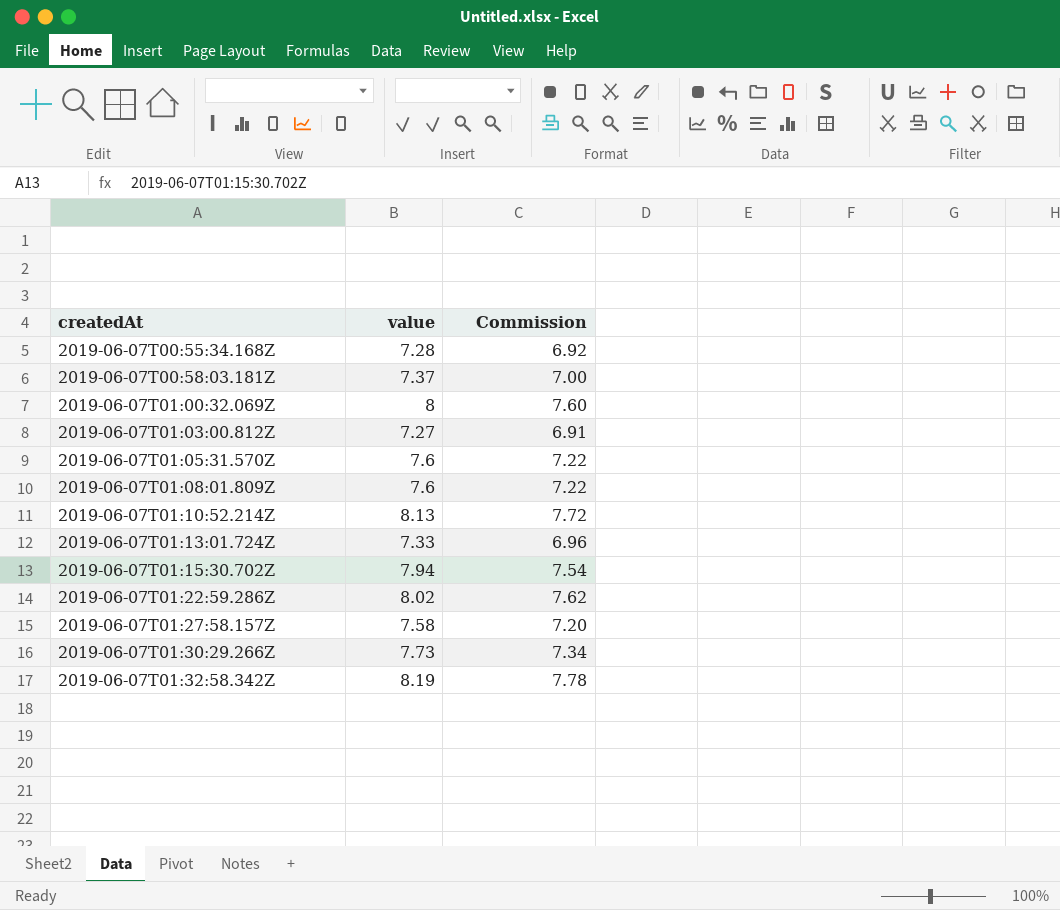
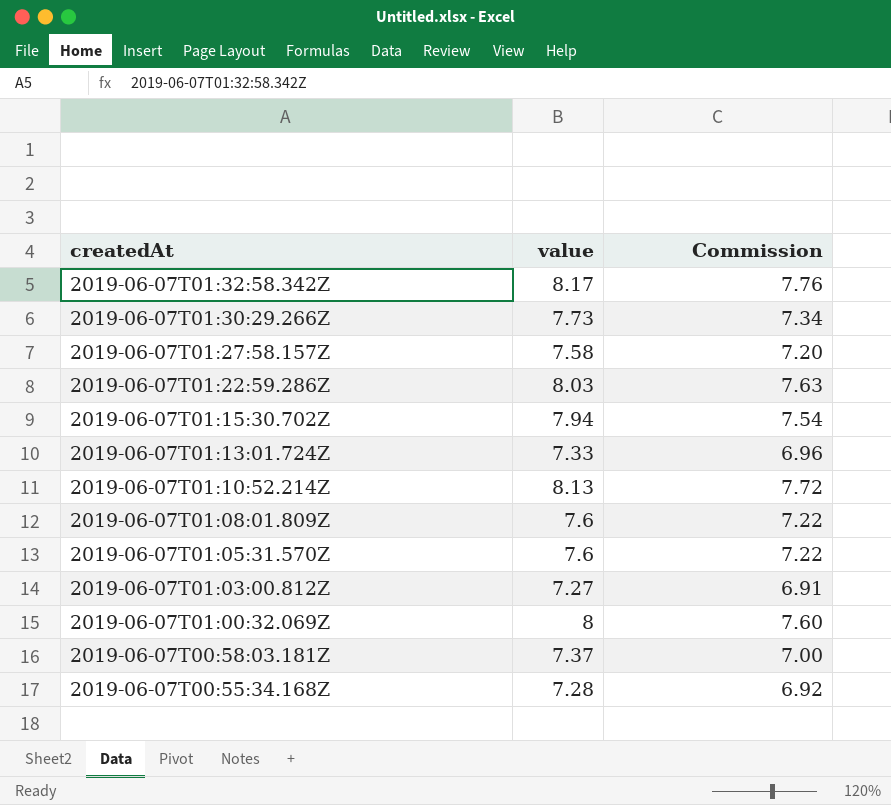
row order: createdAt ascending -> createdAt descending
2019-06-07T01:32:58.342Z | value: 8.19 -> 8.17
2019-06-07T01:32:58.342Z | Commission: 7.78 -> 7.76
2019-06-07T01:22:59.286Z | value: 8.02 -> 8.03
2019-06-07T01:22:59.286Z | Commission: 7.62 -> 7.63

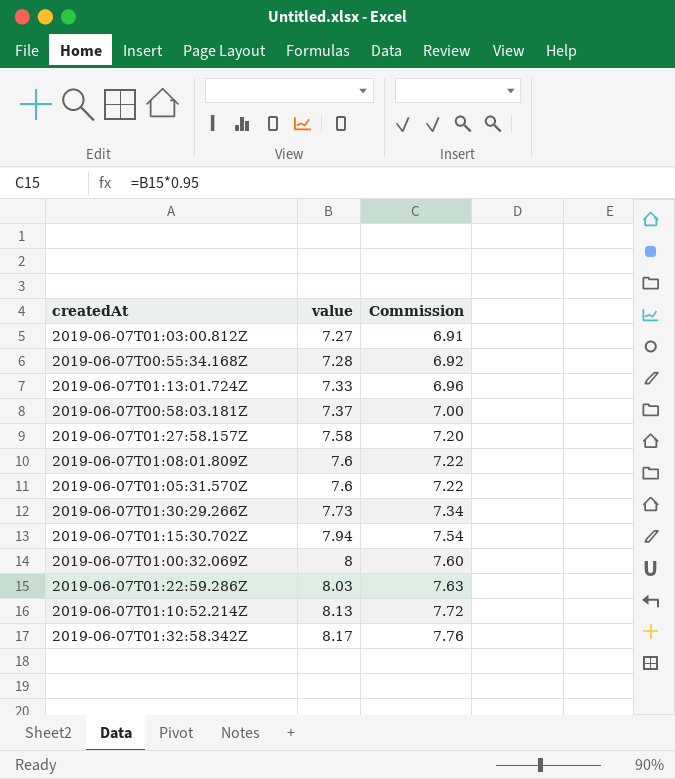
row order: createdAt descending -> value ascending

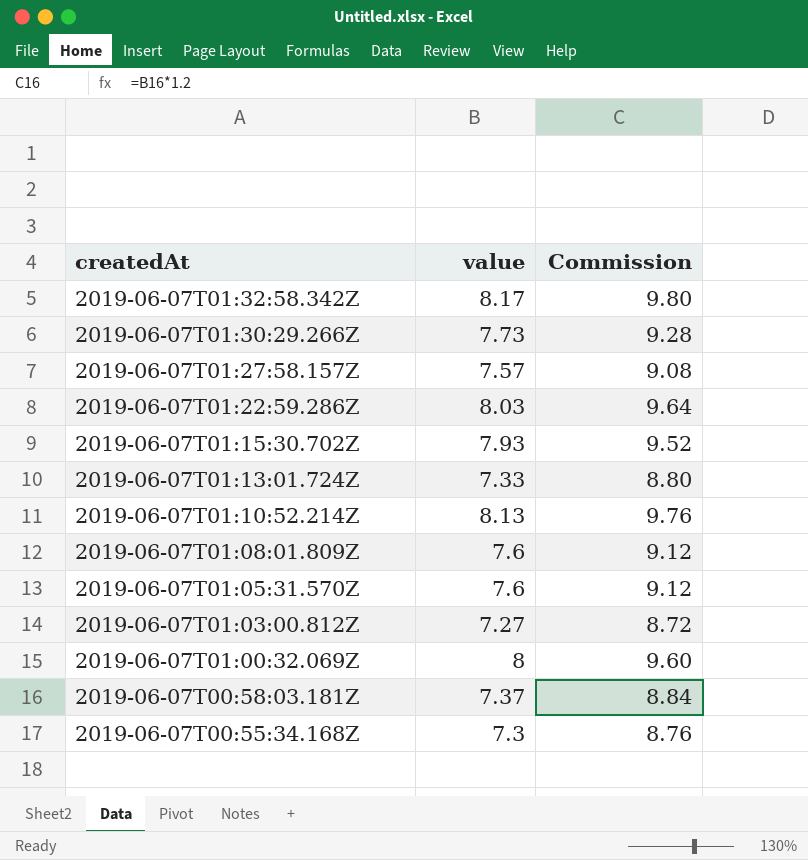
row order: value ascending -> createdAt descending
column Commission | formula: [value] * 0.95 -> [value] * 1.2
2019-06-07T01:27:58.157Z | value: 7.58 -> 7.57
2019-06-07T01:15:30.702Z | value: 7.94 -> 7.93
2019-06-07T00:55:34.168Z | value: 7.28 -> 7.3

